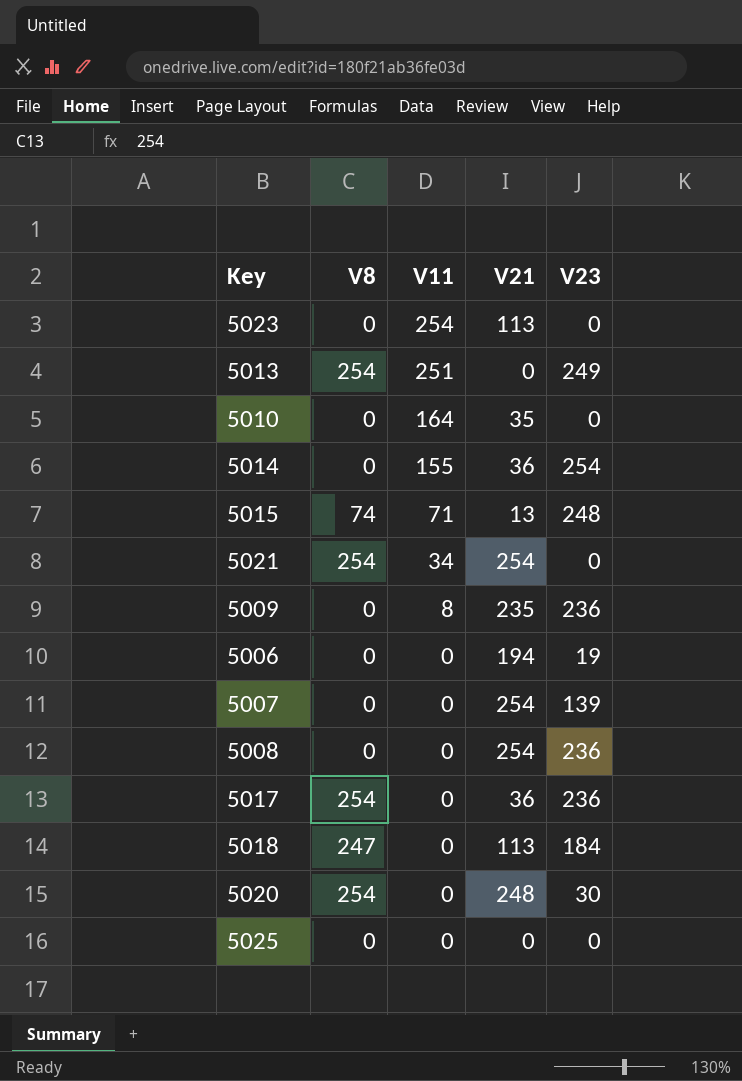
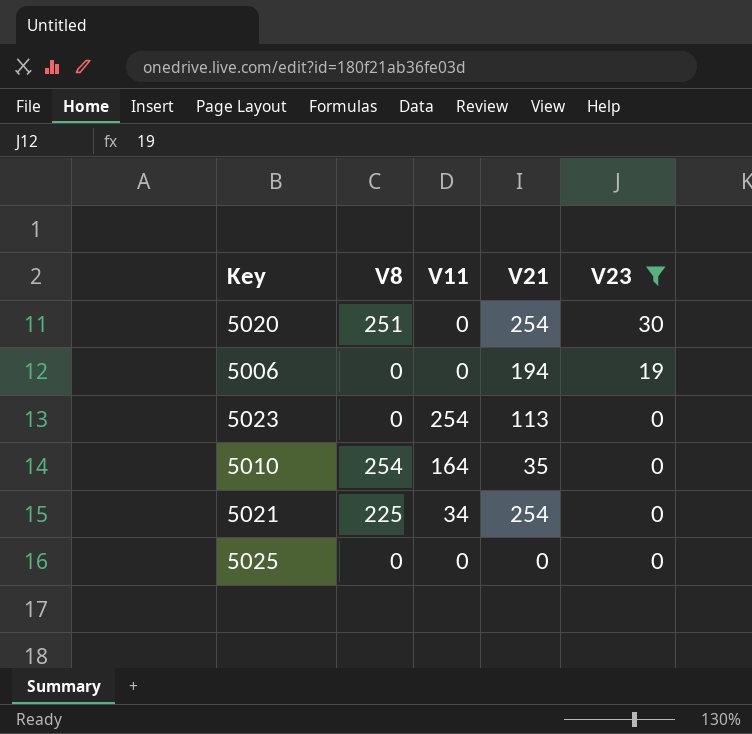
filter: none -> V23 <= 30
row order: V11 descending -> V23 descending
5020 | V8: 254 -> 251
5020 | V21: 248 -> 254
5010 | V8: 0 -> 254
5021 | V8: 254 -> 225

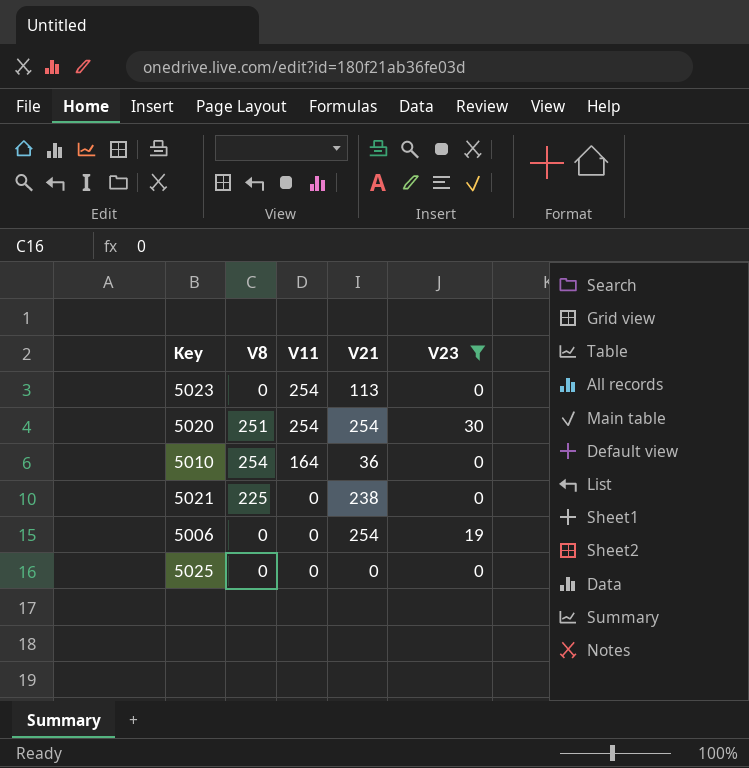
row order: V23 descending -> V11 descending
5020 | V11: 0 -> 254
5010 | V21: 35 -> 36
5021 | V11: 34 -> 0
5021 | V21: 254 -> 238
5006 | V21: 194 -> 254

